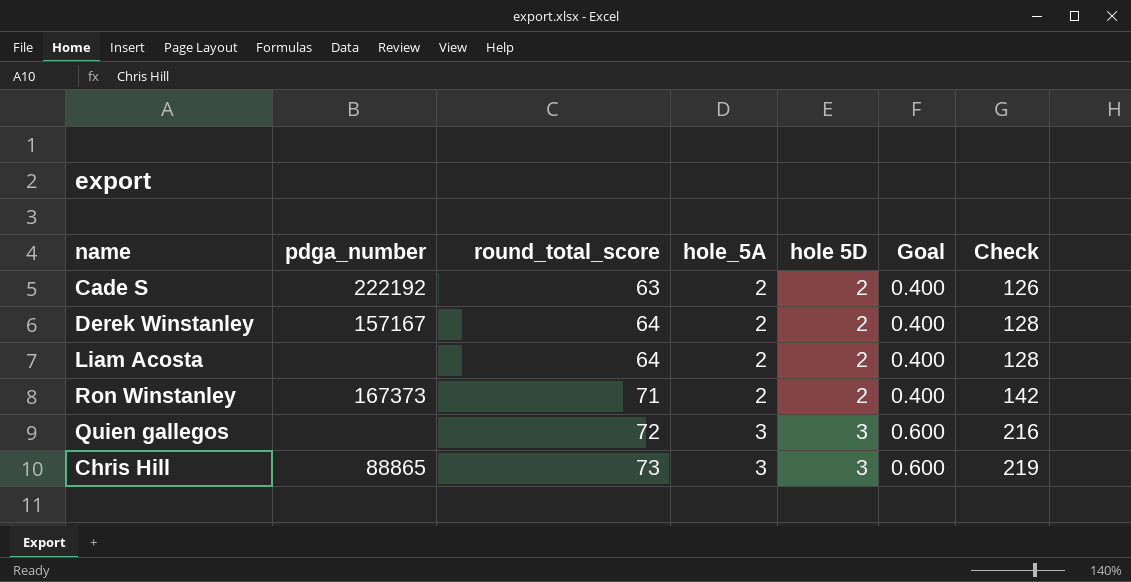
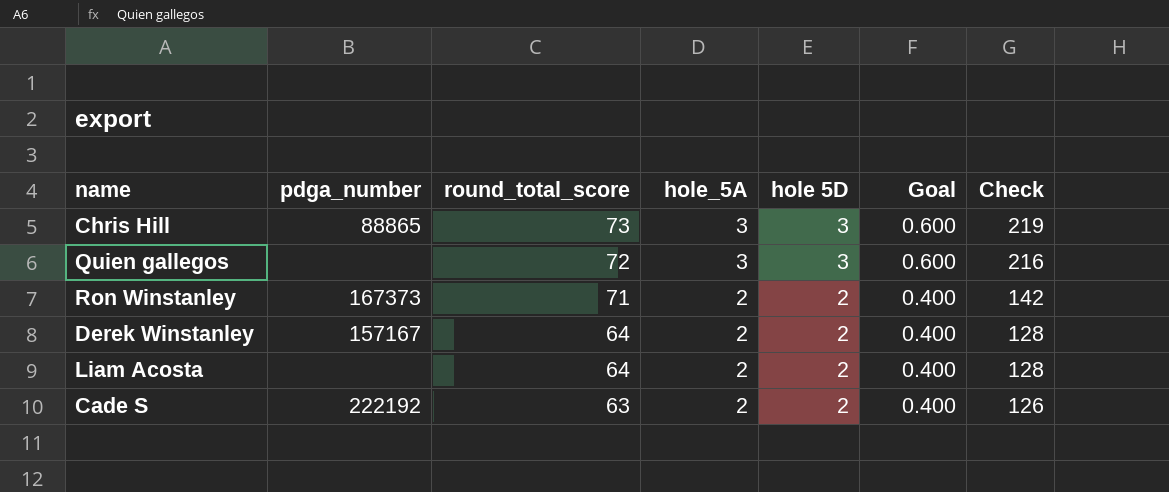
row order: round_total_score ascending -> round_total_score descending

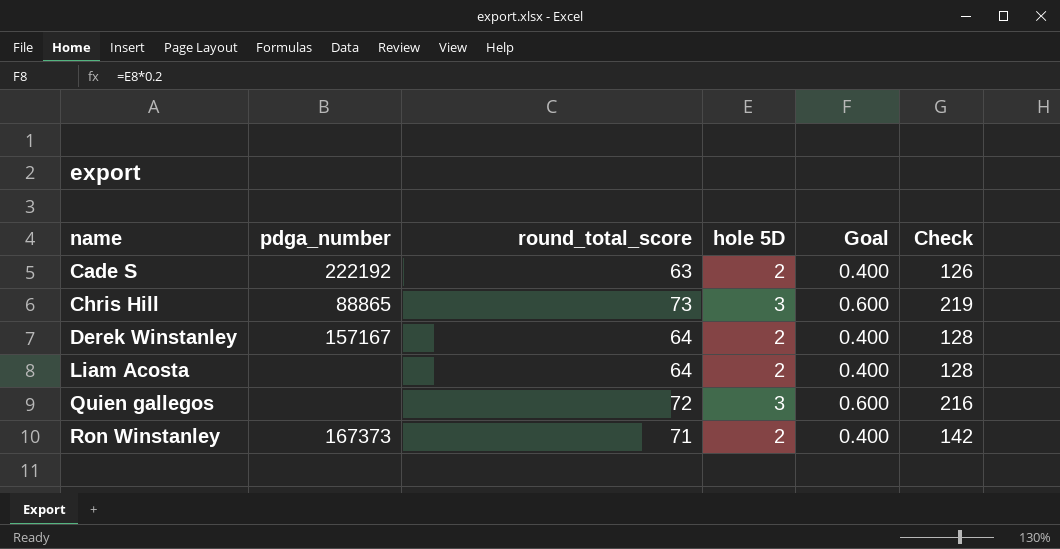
row order: round_total_score descending -> name ascending
column hole_5A | position: 4 -> none

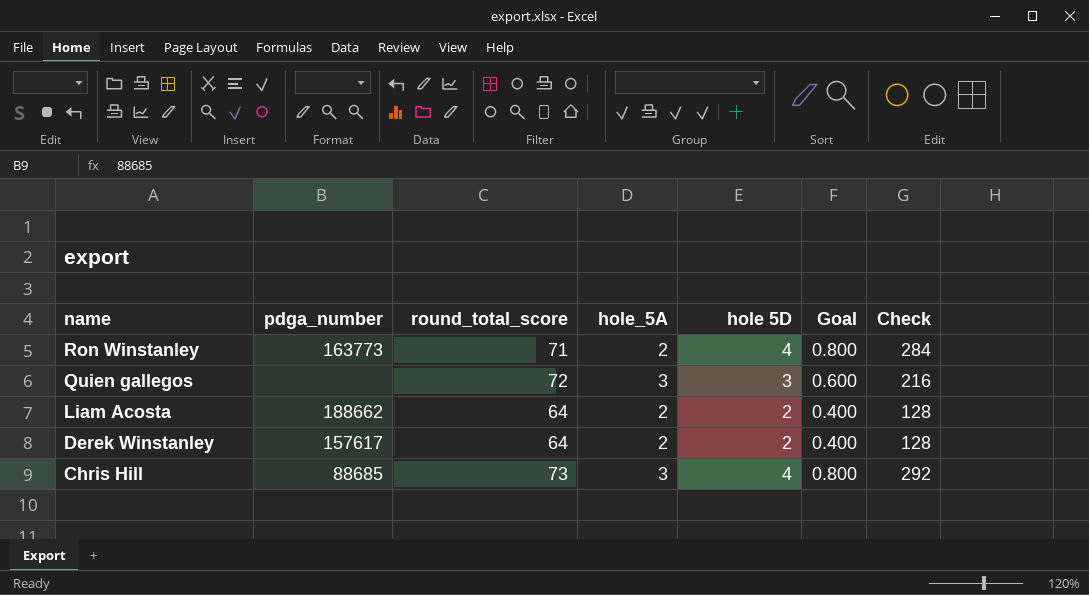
row order: name ascending -> name descending
column hole_5A | position: none -> 4
row Cade S: 222192 | 63 | 2 | 0.400 | 126 -> none
Ron Winstanley | pdga_number: 167373 -> 163773
Ron Winstanley | hole 5D: 2 -> 4
Ron Winstanley | Goal: 0.400 -> 0.800
Ron Winstanley | Check: 142 -> 284
Liam Acosta | pdga_number: none -> 188662
Derek Winstanley | pdga_number: 157167 -> 157617
Chris Hill | pdga_number: 88865 -> 88685
Chris Hill | hole 5D: 3 -> 4
Chris Hill | Goal: 0.600 -> 0.800
Chris Hill | Check: 219 -> 292

